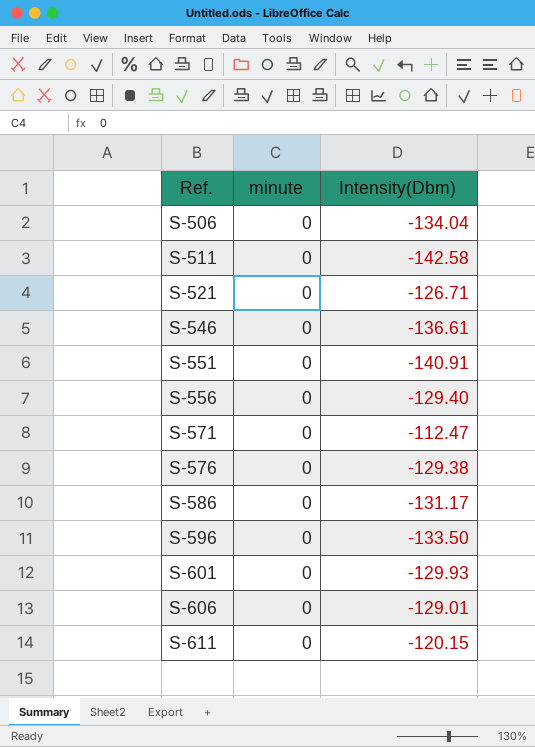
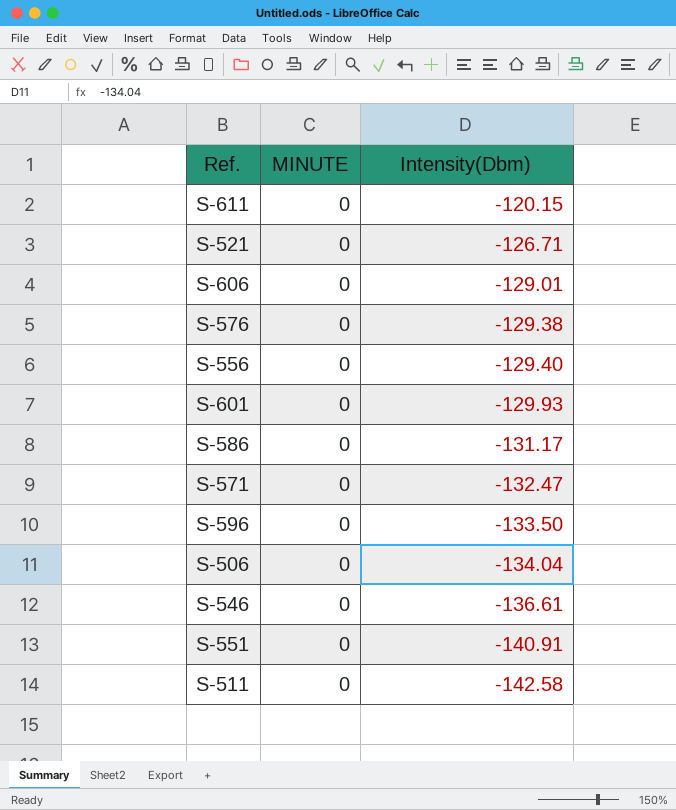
row order: Ref. ascending -> Intensity(Dbm) descending
column name: minute -> MINUTE
S-571 | Intensity(Dbm): -112.47 -> -132.47

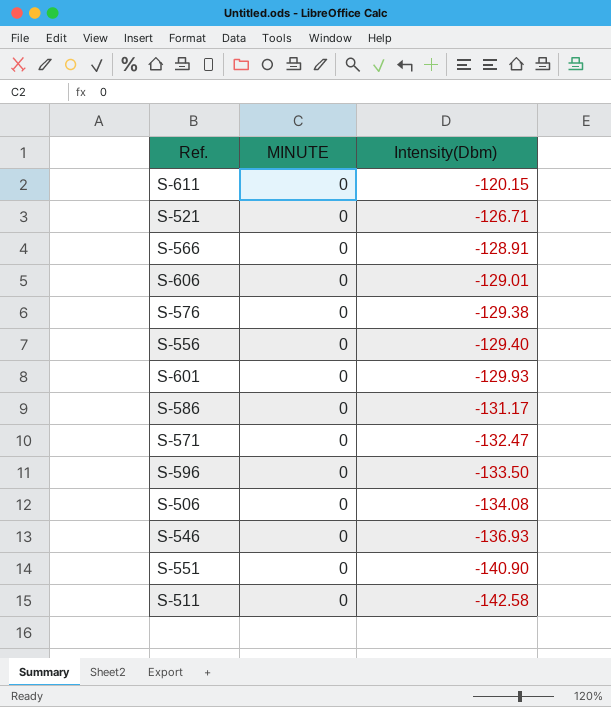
row S-566: none -> 0 | -128.91
S-506 | Intensity(Dbm): -134.04 -> -134.08
S-546 | Intensity(Dbm): -136.61 -> -136.93
S-551 | Intensity(Dbm): -140.91 -> -140.90

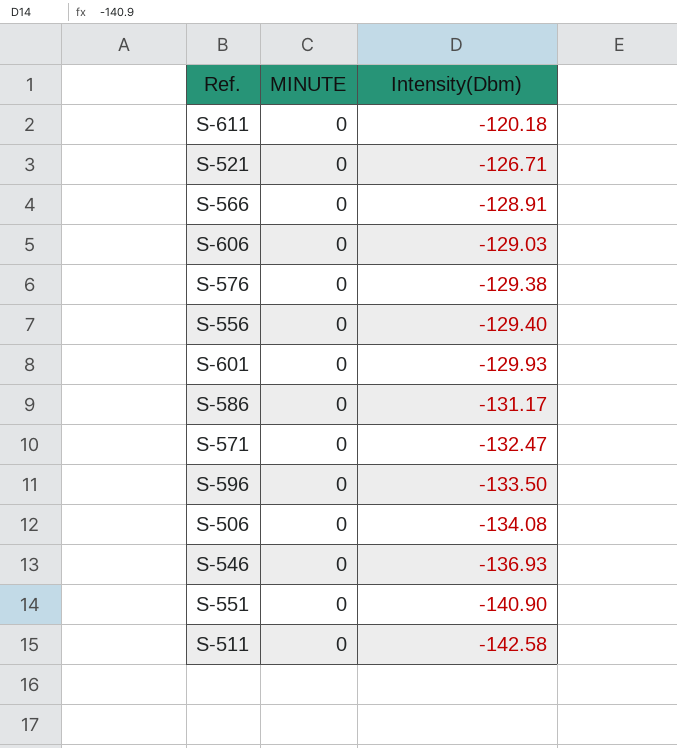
S-611 | Intensity(Dbm): -120.15 -> -120.18
S-606 | Intensity(Dbm): -129.01 -> -129.03

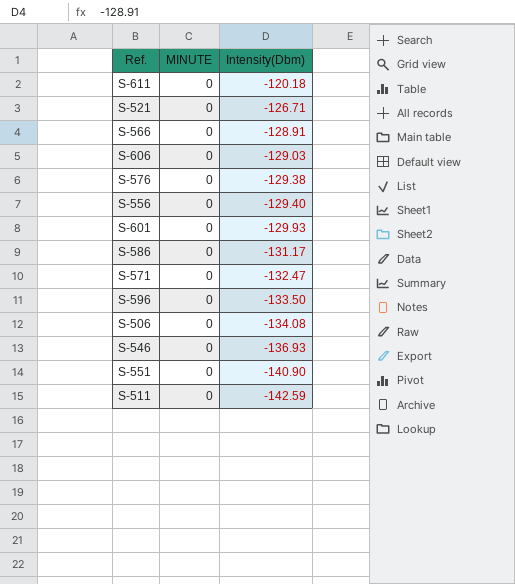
S-511 | Intensity(Dbm): -142.58 -> -142.59

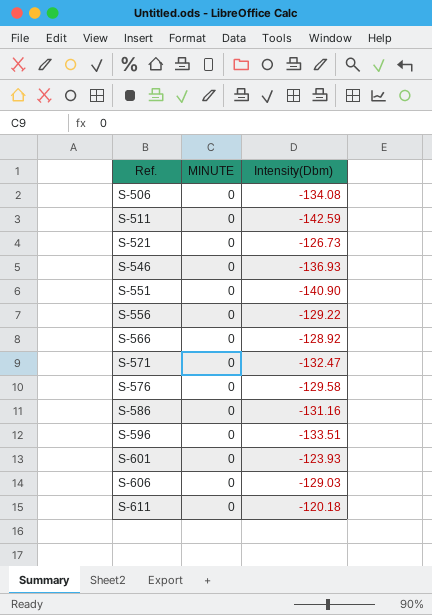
row order: Intensity(Dbm) descending -> Ref. ascending
S-521 | Intensity(Dbm): -126.71 -> -126.73
S-556 | Intensity(Dbm): -129.40 -> -129.22
S-566 | Intensity(Dbm): -128.91 -> -128.92
S-576 | Intensity(Dbm): -129.38 -> -129.58
S-586 | Intensity(Dbm): -131.17 -> -131.16
S-596 | Intensity(Dbm): -133.50 -> -133.51
S-601 | Intensity(Dbm): -129.93 -> -123.93

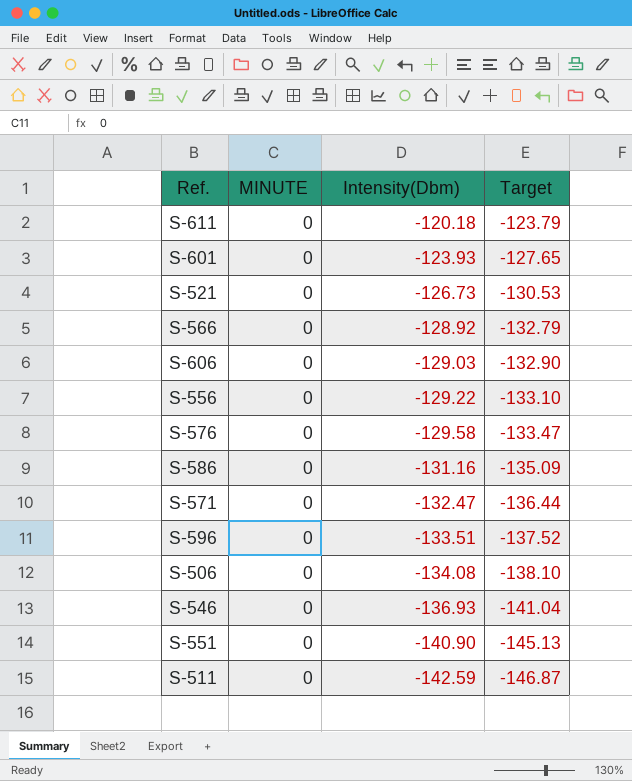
row order: Ref. ascending -> Intensity(Dbm) descending
column Target | formula: none -> [Intensity(Dbm)] * 1.03

